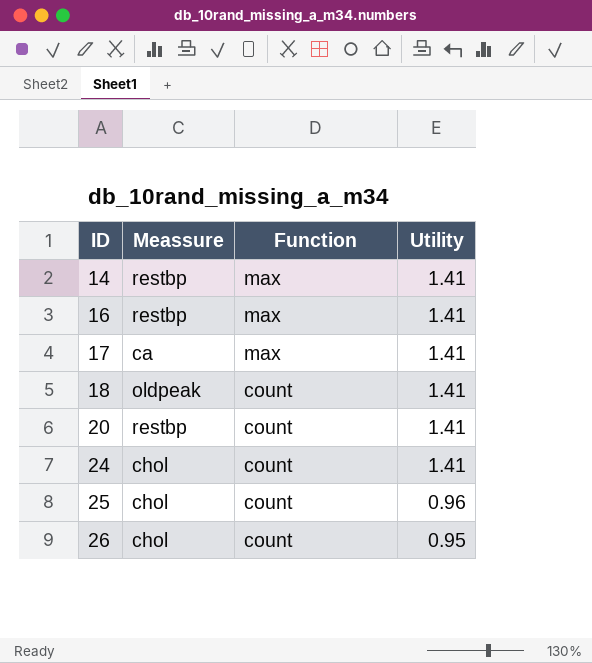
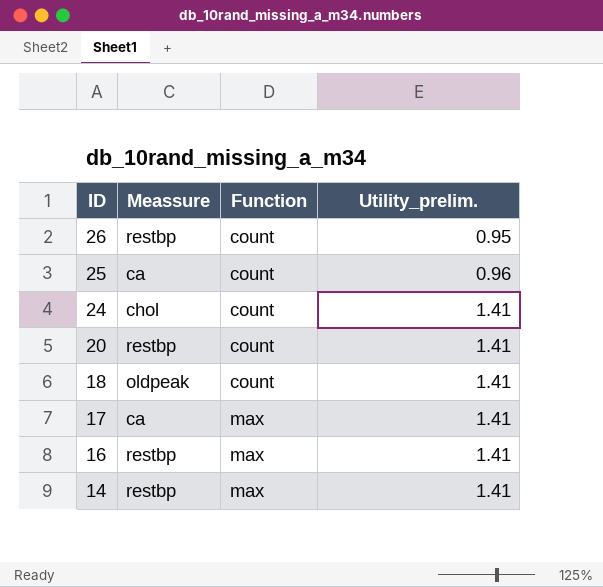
row order: ID ascending -> ID descending
column name: Utility -> Utility_prelim.
26 | Meassure: chol -> restbp
25 | Meassure: chol -> ca

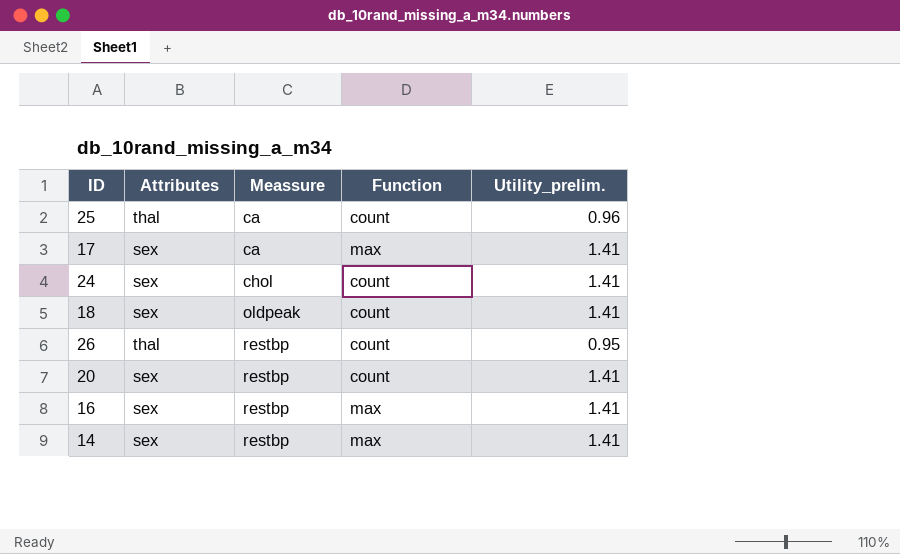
row order: ID descending -> Meassure ascending
column Attributes | position: none -> 2

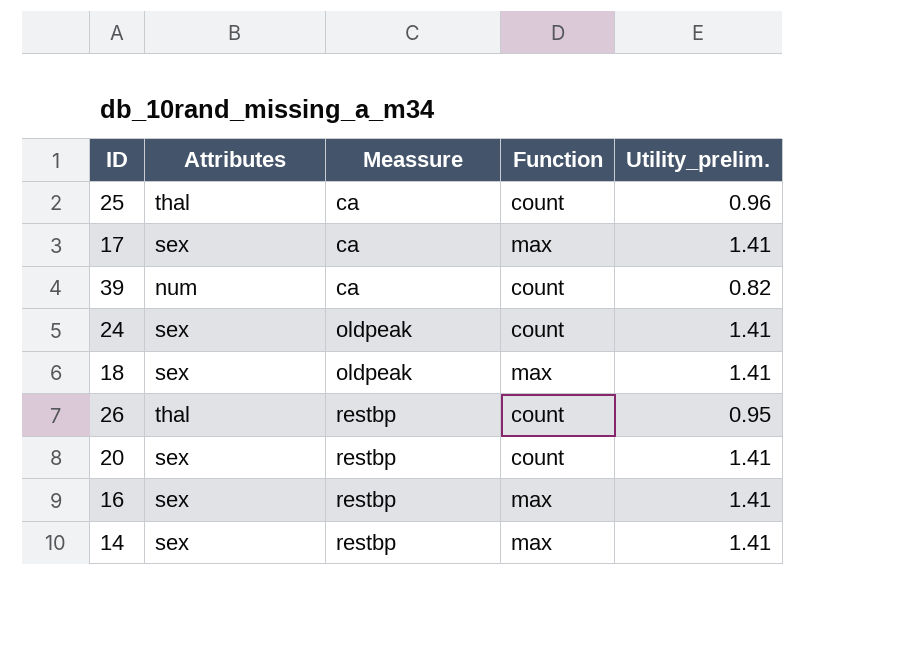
row 39: none -> num | ca | count | 0.82
24 | Meassure: chol -> oldpeak
18 | Function: count -> max

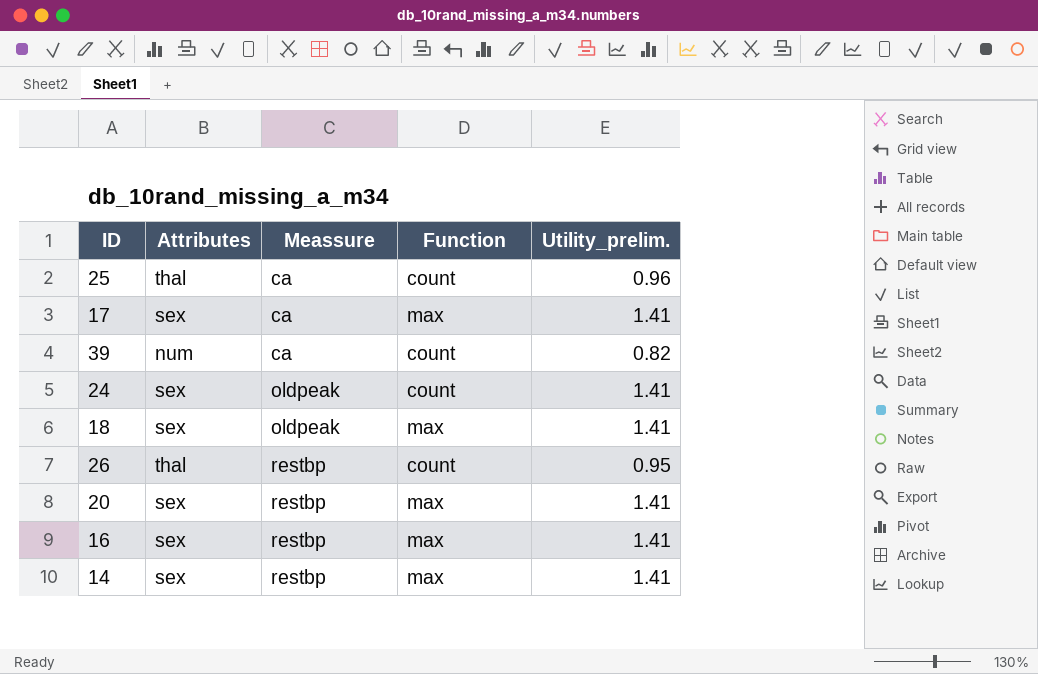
20 | Function: count -> max

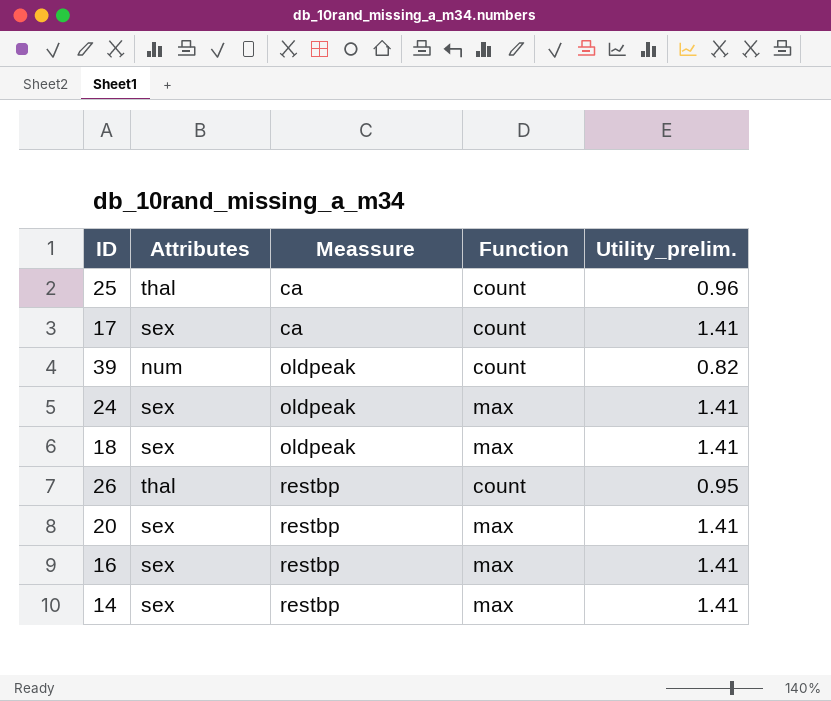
17 | Function: max -> count
39 | Meassure: ca -> oldpeak
24 | Function: count -> max

